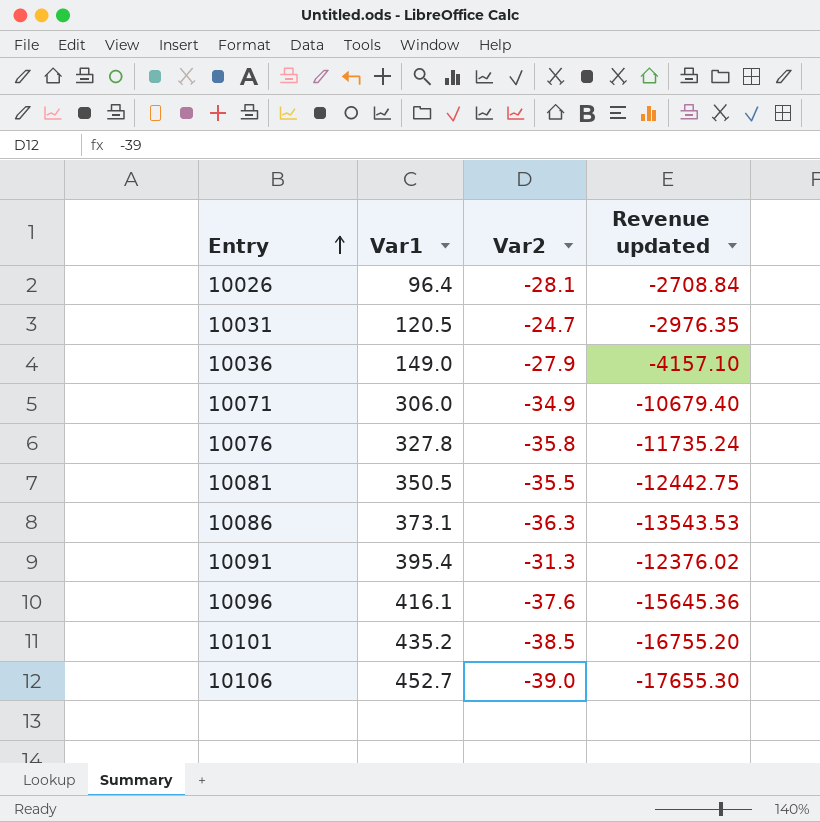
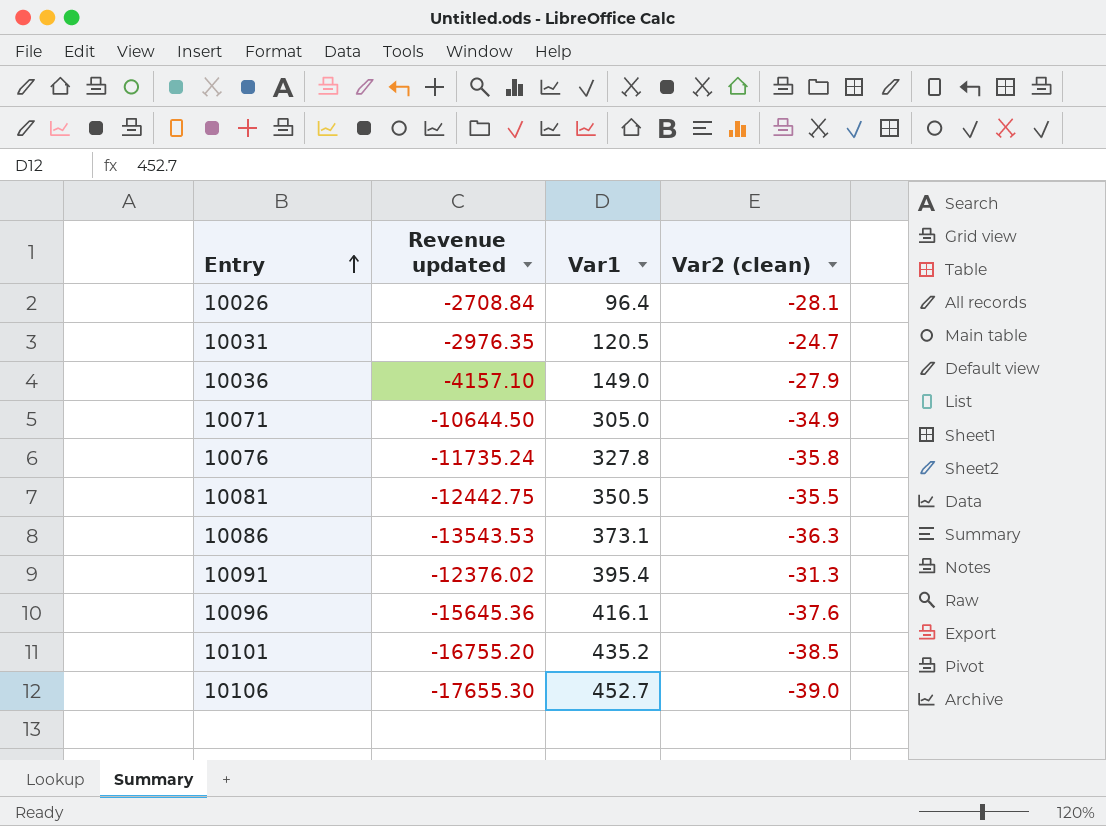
column Revenue updated | position: 4 -> 2
column name: Var2 -> Var2 (clean)
10071 | Revenue updated: -10679.40 -> -10644.50
10071 | Var1: 306.0 -> 305.0

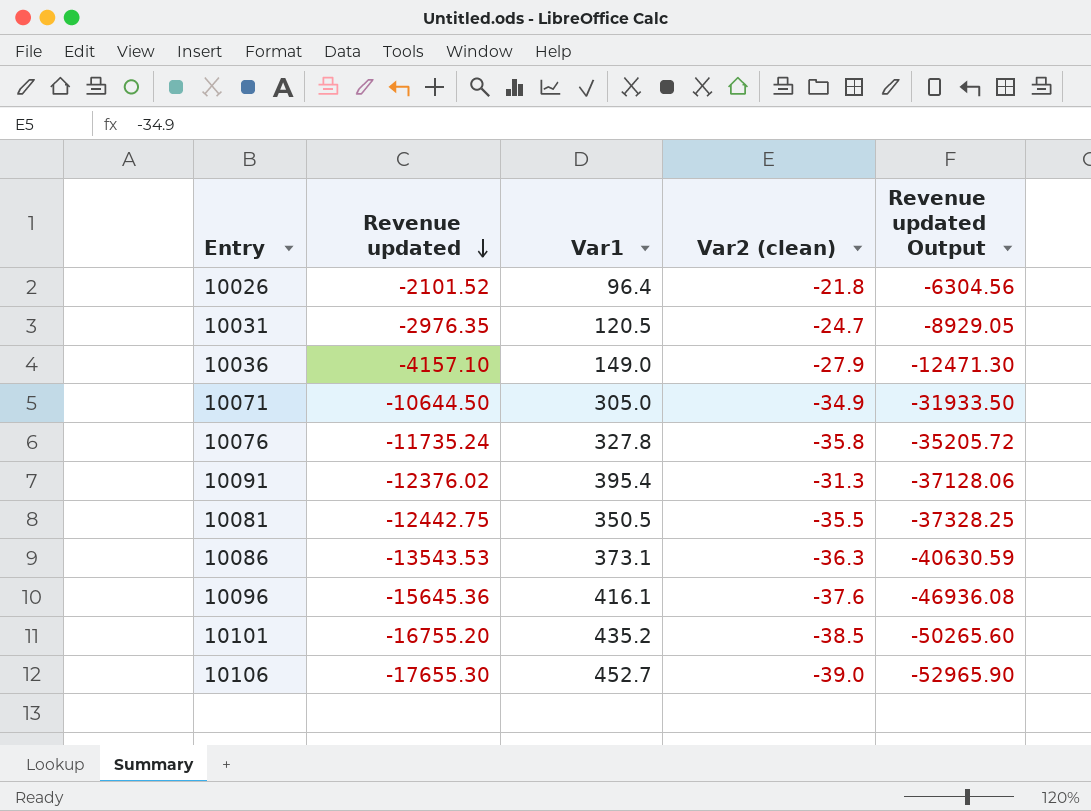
row order: Entry ascending -> Revenue updated descending
column Revenue updated Output | formula: none -> [Revenue updated] * 3
10026 | Revenue updated: -2708.84 -> -2101.52
10026 | Var2 (clean): -28.1 -> -21.8

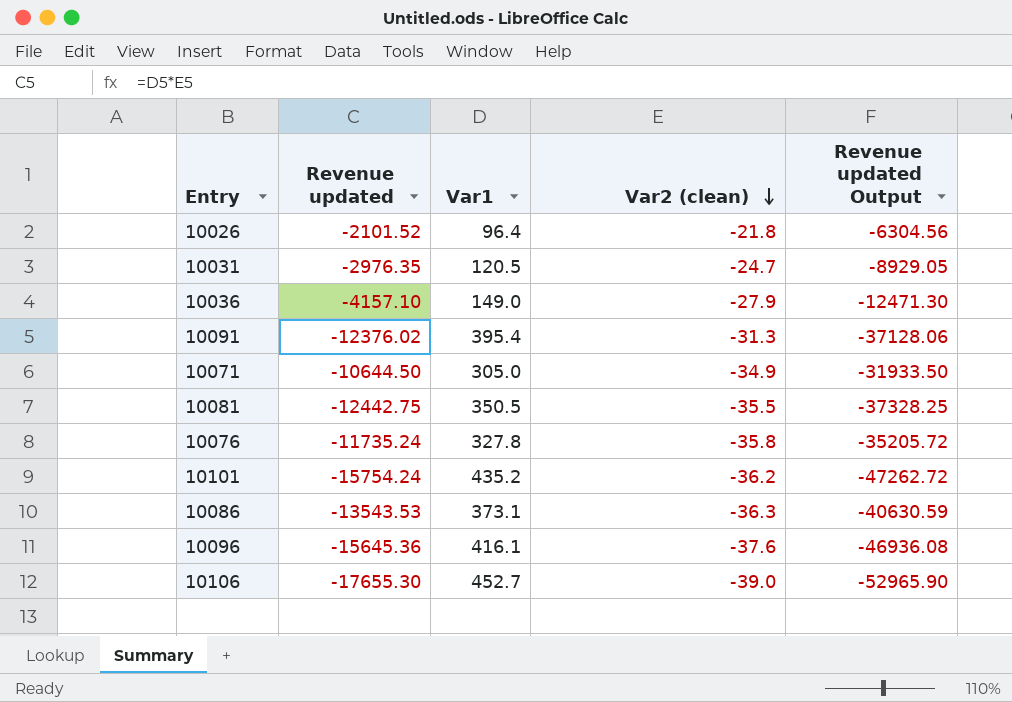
row order: Revenue updated descending -> Var2 (clean) descending
10101 | Revenue updated: -16755.20 -> -15754.24
10101 | Var2 (clean): -38.5 -> -36.2
10101 | Revenue updated Output: -50265.60 -> -47262.72

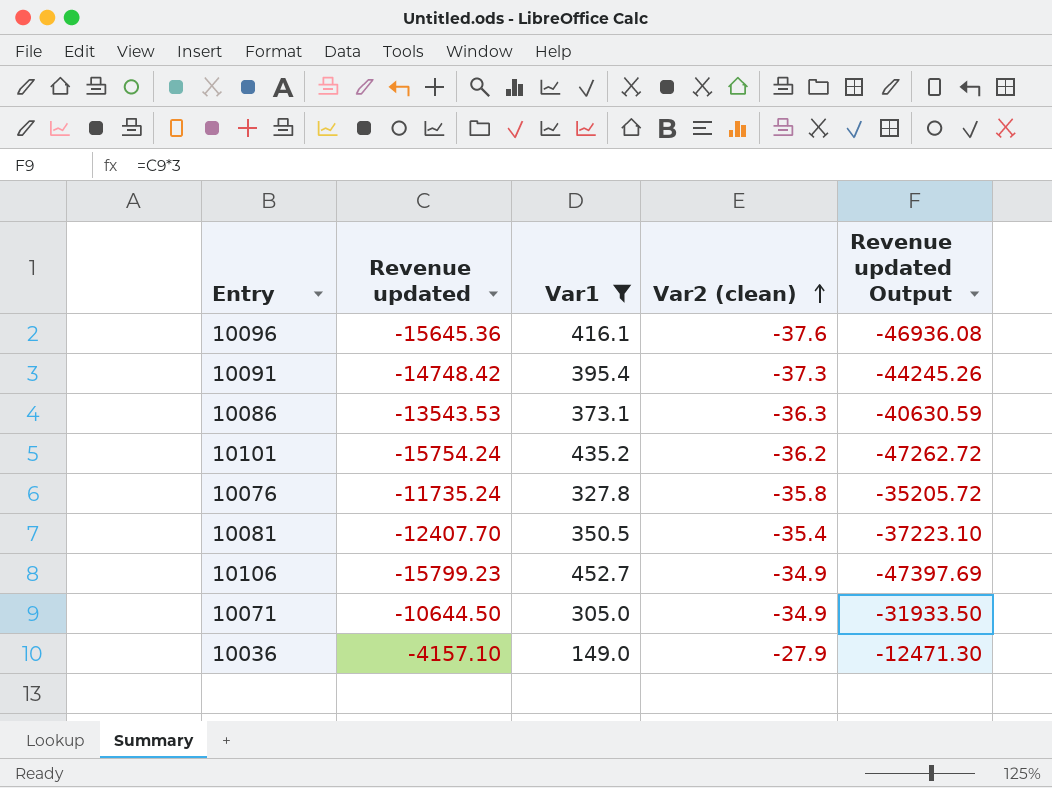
filter: none -> Var1 >= 149.0
row order: Var2 (clean) descending -> Var2 (clean) ascending
10091 | Revenue updated: -12376.02 -> -14748.42
10091 | Var2 (clean): -31.3 -> -37.3
10091 | Revenue updated Output: -37128.06 -> -44245.26
10081 | Revenue updated: -12442.75 -> -12407.70
10081 | Var2 (clean): -35.5 -> -35.4
10081 | Revenue updated Output: -37328.25 -> -37223.10
10106 | Revenue updated: -17655.30 -> -15799.23
10106 | Var2 (clean): -39.0 -> -34.9
10106 | Revenue updated Output: -52965.90 -> -47397.69

